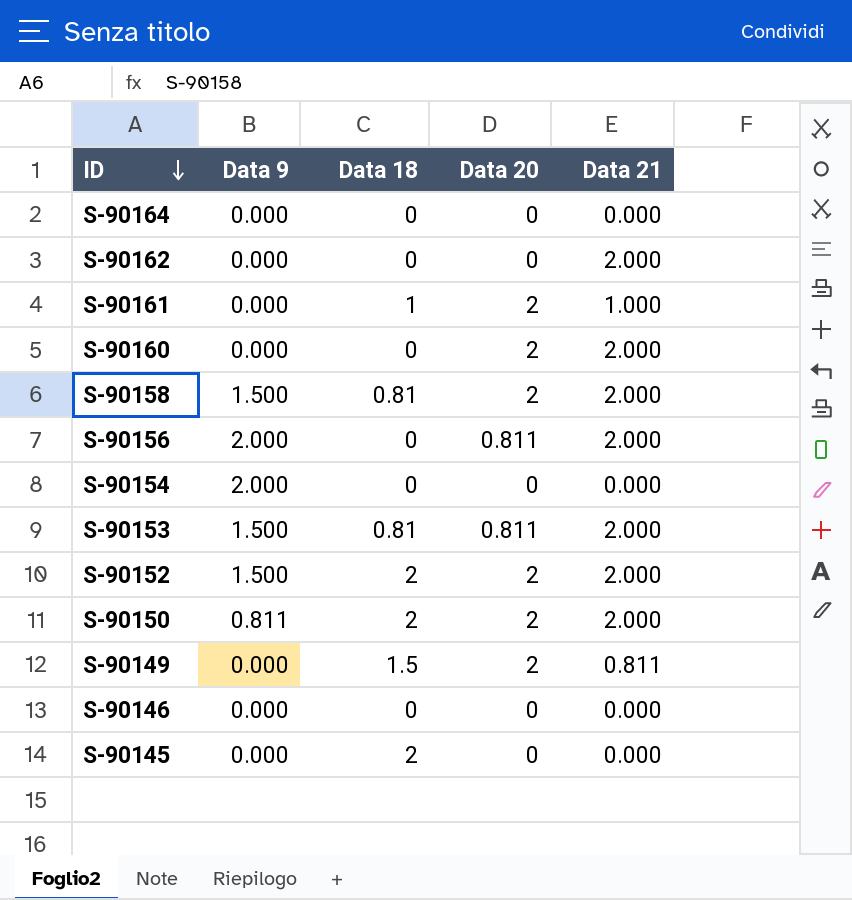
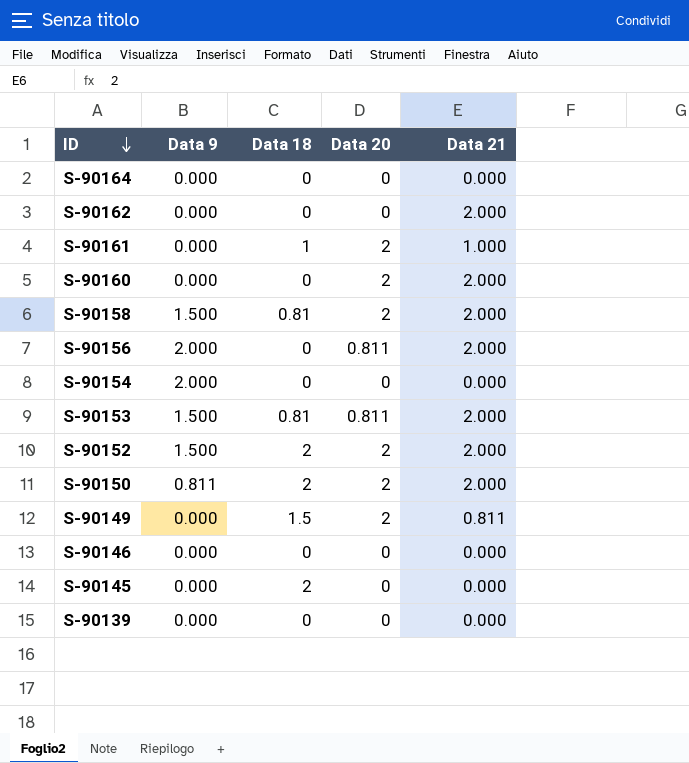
row S-90139: none -> 0.000 | 0 | 0 | 0.000

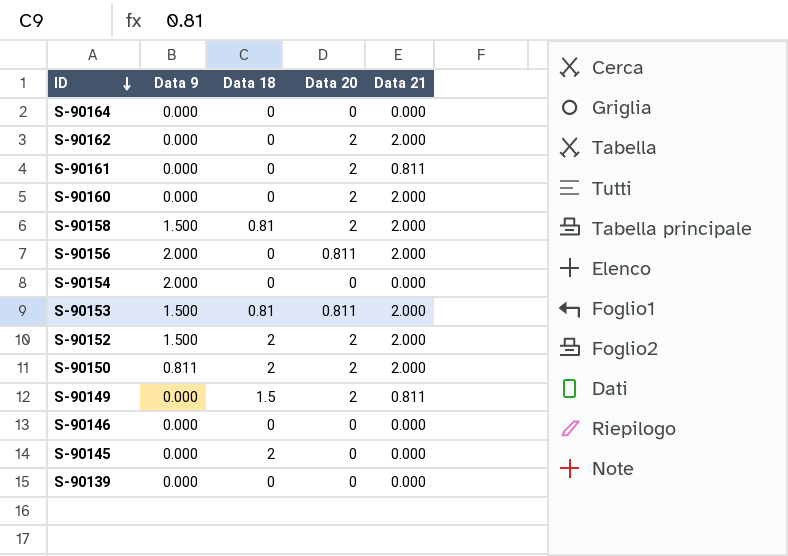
S-90162 | Data 20: 0 -> 2
S-90161 | Data 18: 1 -> 0
S-90161 | Data 21: 1.000 -> 0.811

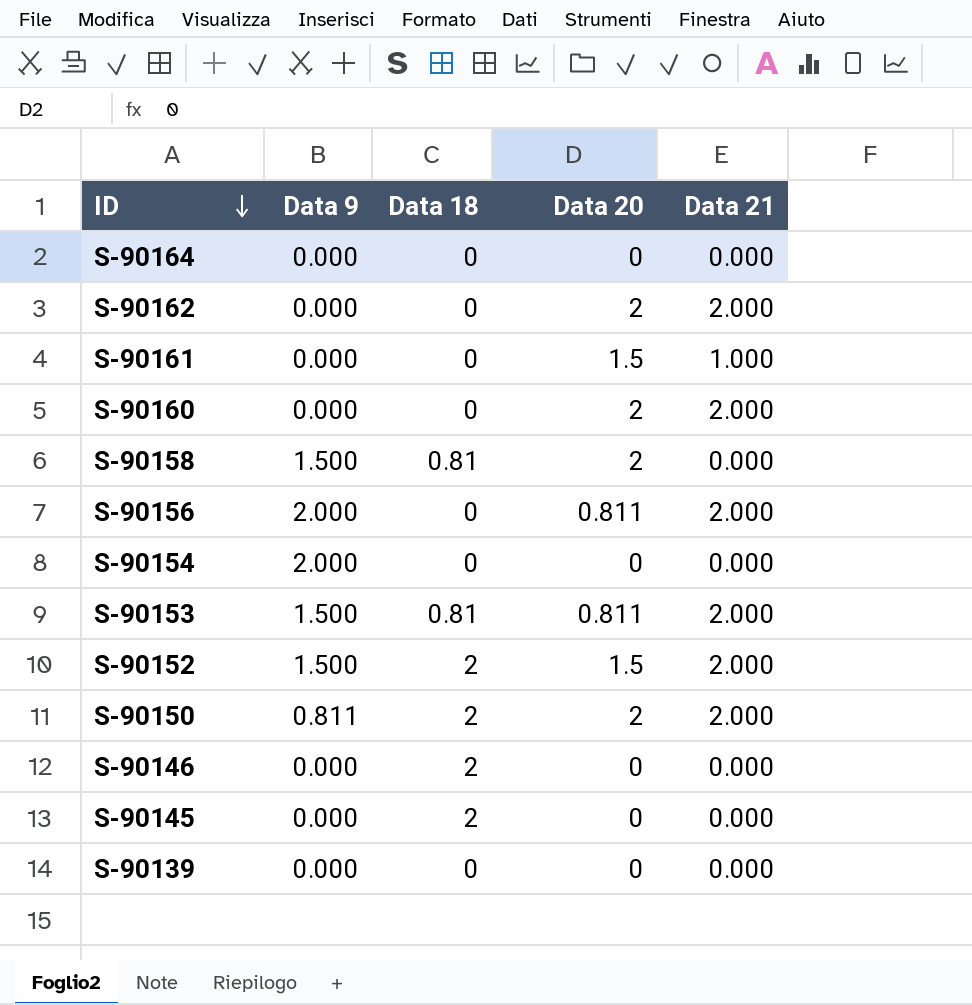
row S-90149: 0.000 | 1.5 | 2 | 0.811 -> none
S-90161 | Data 20: 2 -> 1.5
S-90161 | Data 21: 0.811 -> 1.000
S-90158 | Data 21: 2.000 -> 0.000
S-90152 | Data 20: 2 -> 1.5
S-90146 | Data 18: 0 -> 2

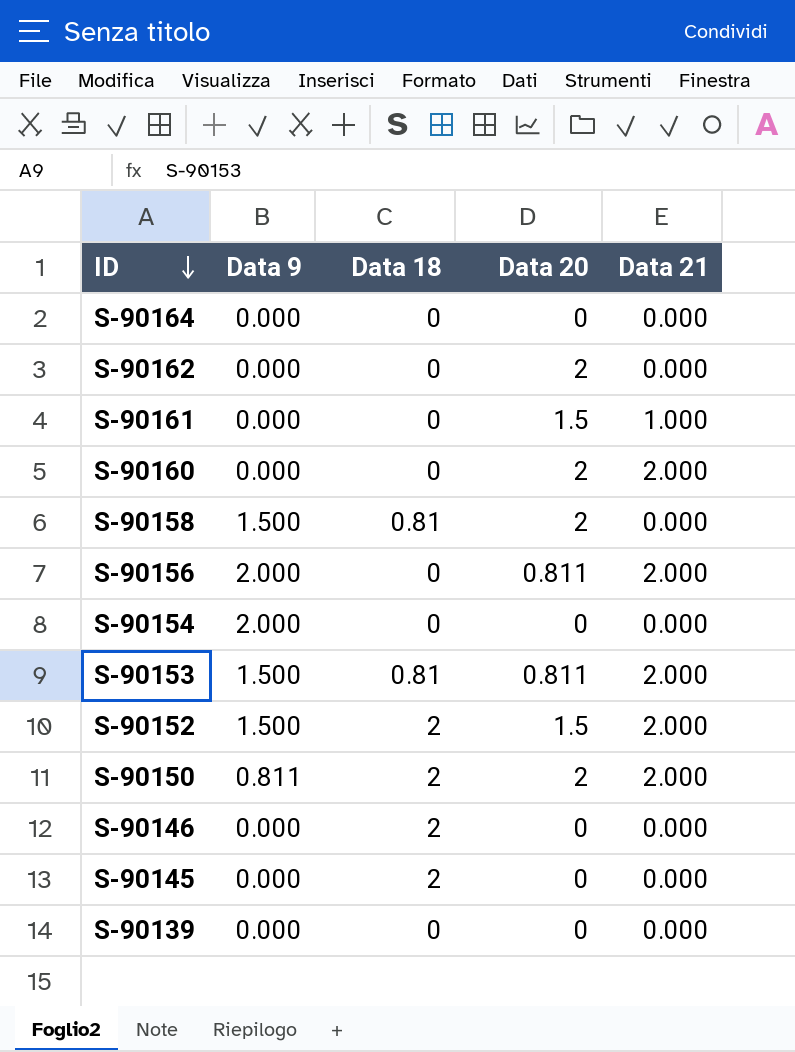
S-90162 | Data 21: 2.000 -> 0.000

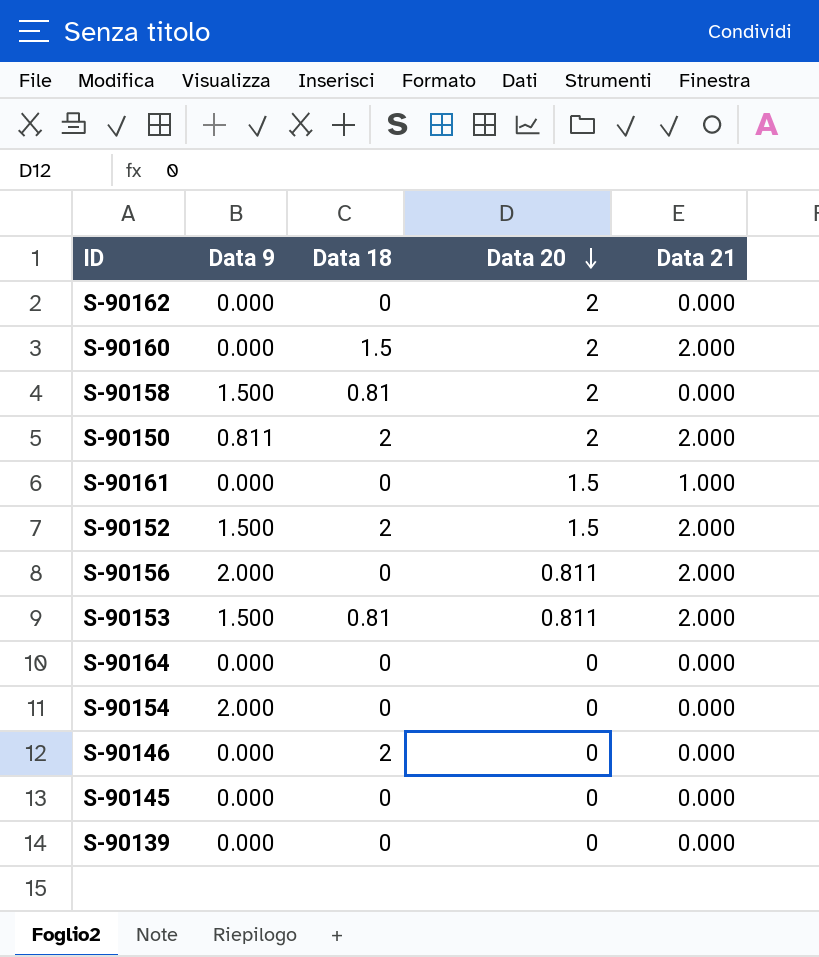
row order: ID descending -> Data 20 descending
S-90160 | Data 18: 0 -> 1.5
S-90145 | Data 18: 2 -> 0

